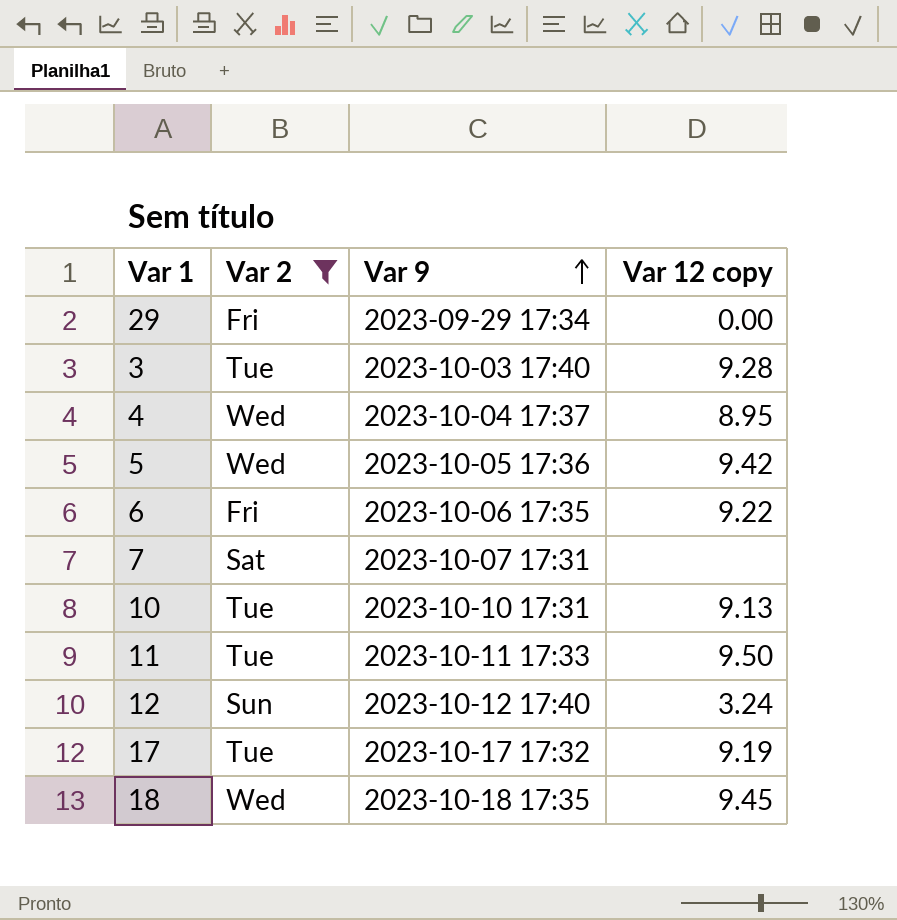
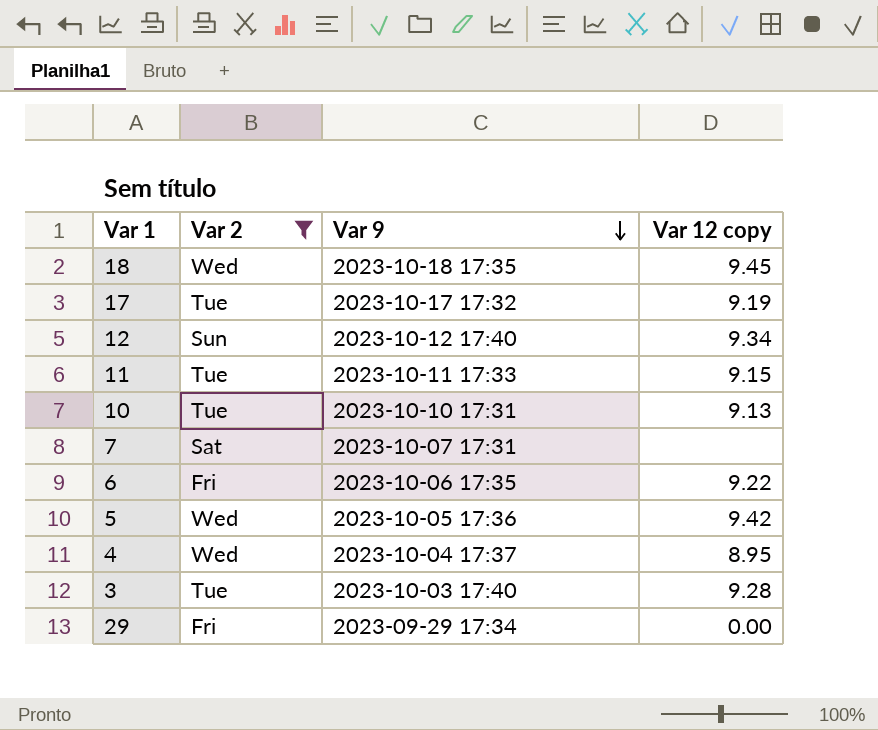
row order: Var 9 ascending -> Var 9 descending
12 | Var 12 copy: 3.24 -> 9.34
11 | Var 12 copy: 9.50 -> 9.15

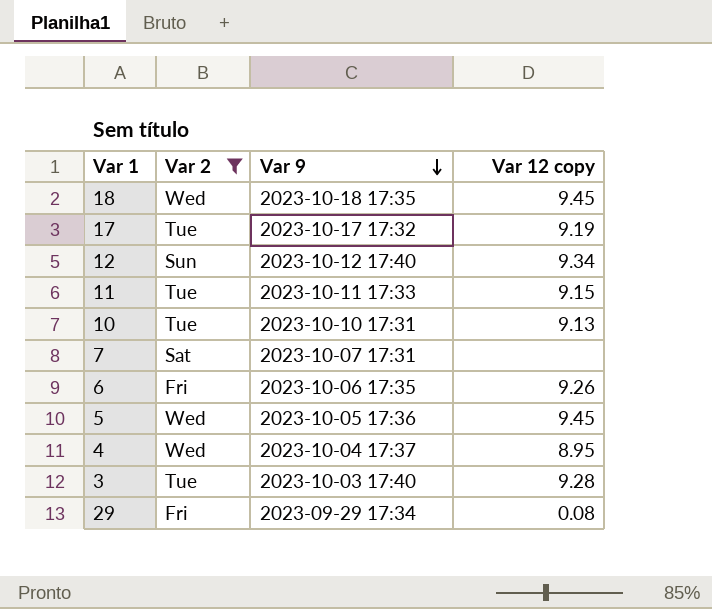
6 | Var 12 copy: 9.22 -> 9.26
5 | Var 12 copy: 9.42 -> 9.45
29 | Var 12 copy: 0.00 -> 0.08

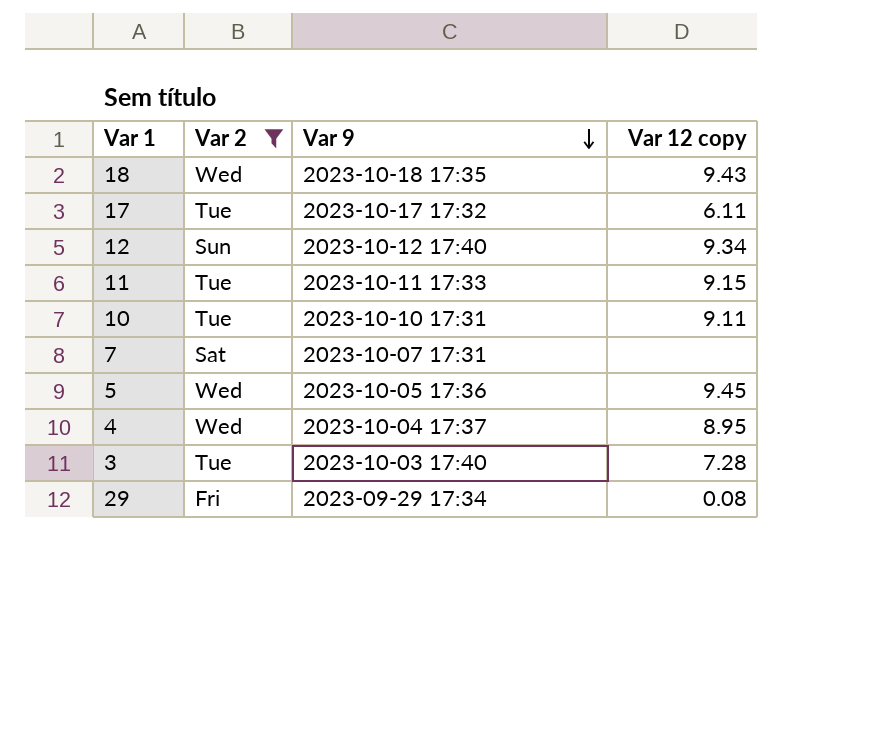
row 6: Fri | 2023-10-06 17:35 | 9.26 -> none
18 | Var 12 copy: 9.45 -> 9.43
17 | Var 12 copy: 9.19 -> 6.11
10 | Var 12 copy: 9.13 -> 9.11
3 | Var 12 copy: 9.28 -> 7.28

